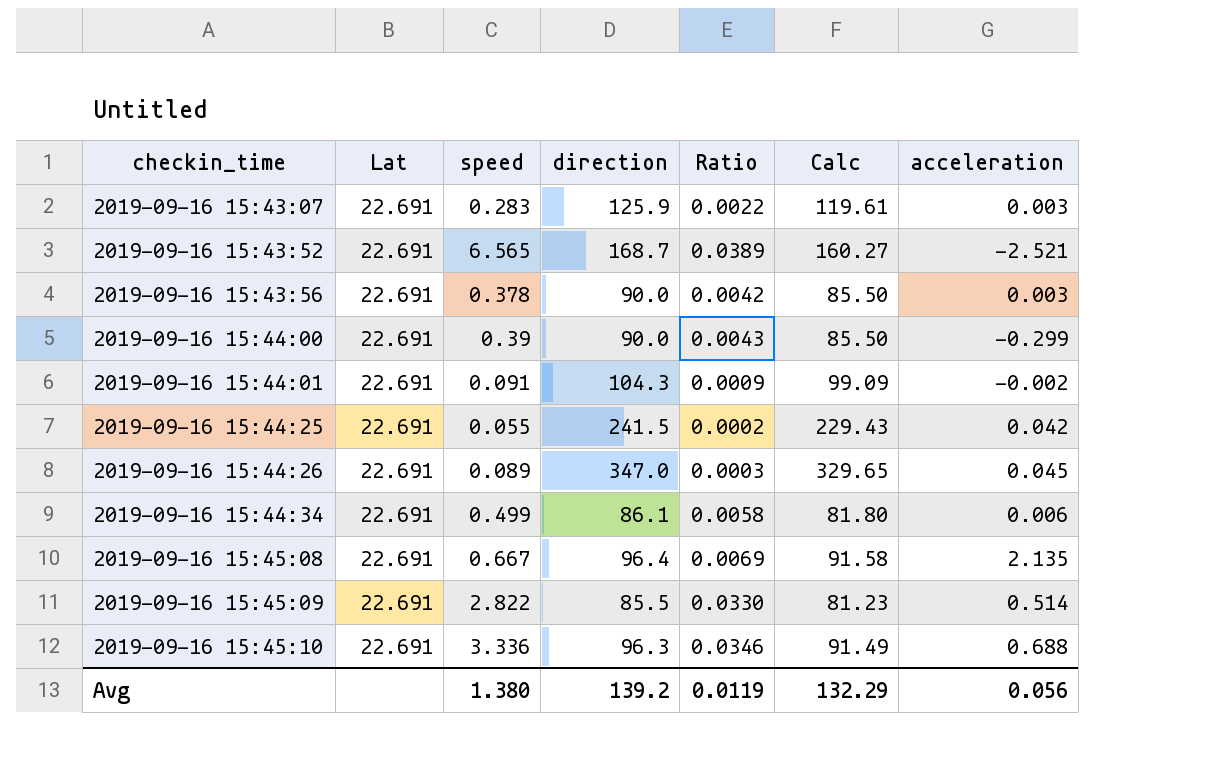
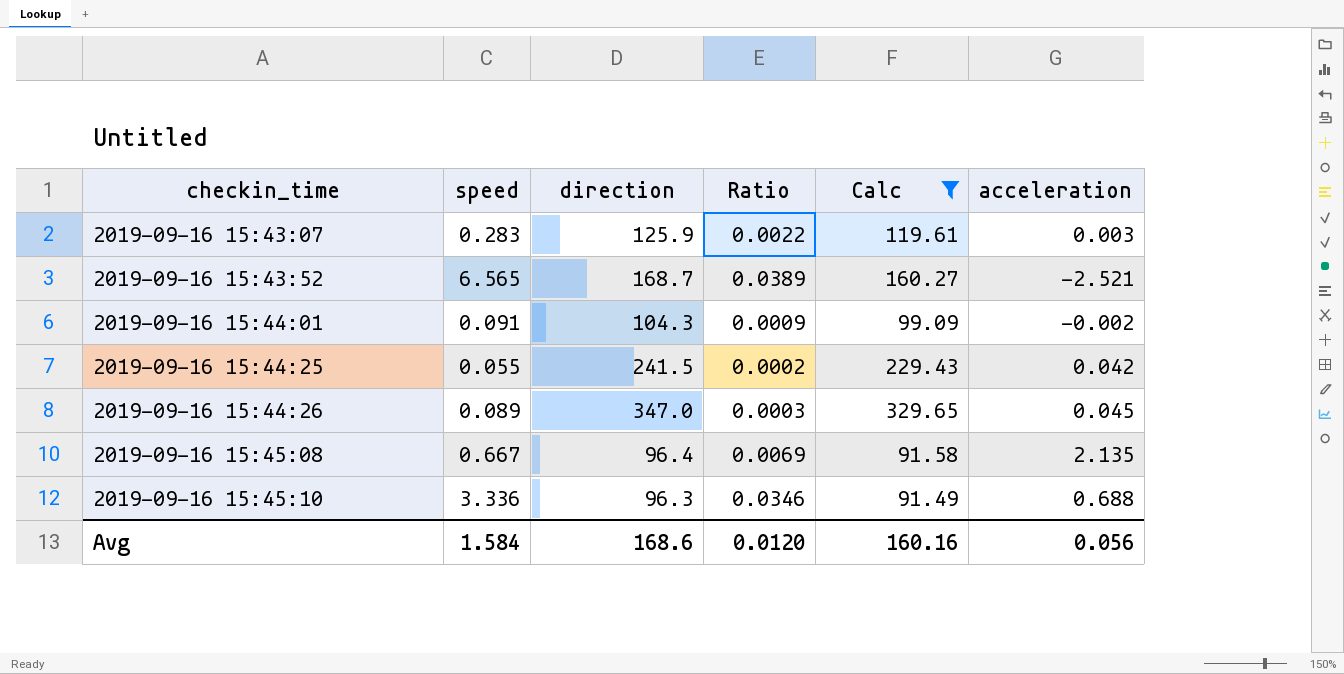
filter: none -> Calc >= 91.49
column Lat | position: 2 -> none
Avg | speed: 1.380 -> 1.584
Avg | direction: 139.2 -> 168.6
Avg | Ratio: 0.0119 -> 0.0120
Avg | Calc: 132.29 -> 160.16

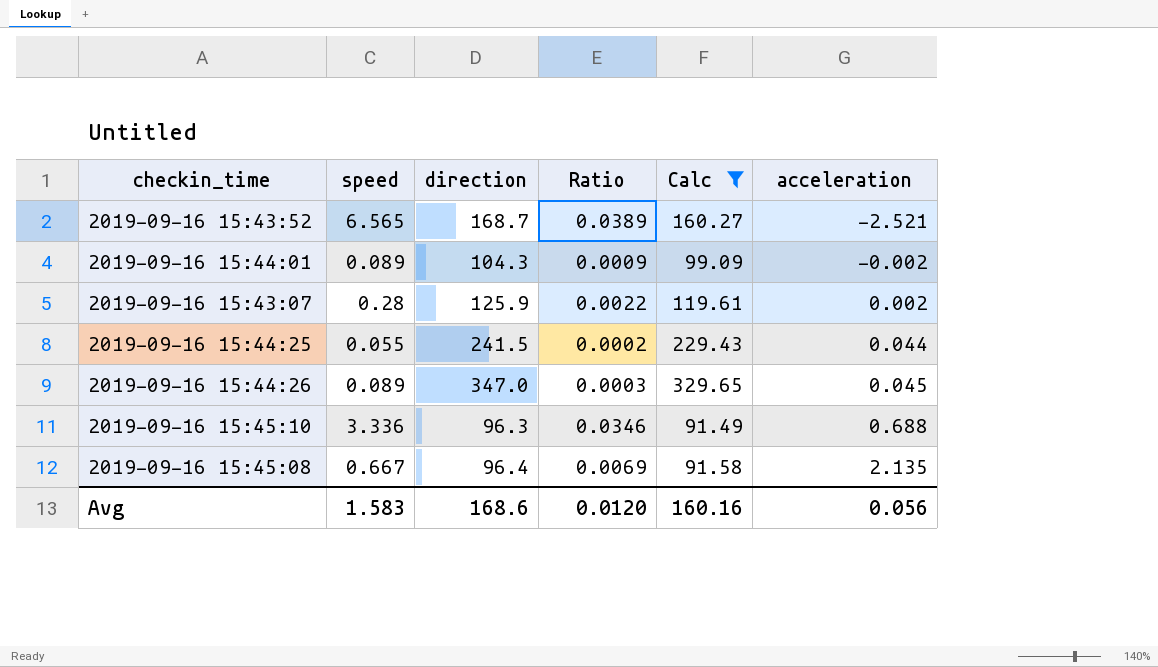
row order: checkin_time ascending -> acceleration ascending
2019-09-16 15:44:01 | speed: 0.091 -> 0.089
2019-09-16 15:43:07 | speed: 0.283 -> 0.28
2019-09-16 15:43:07 | acceleration: 0.003 -> 0.002
2019-09-16 15:44:25 | acceleration: 0.042 -> 0.044
Avg | speed: 1.584 -> 1.583

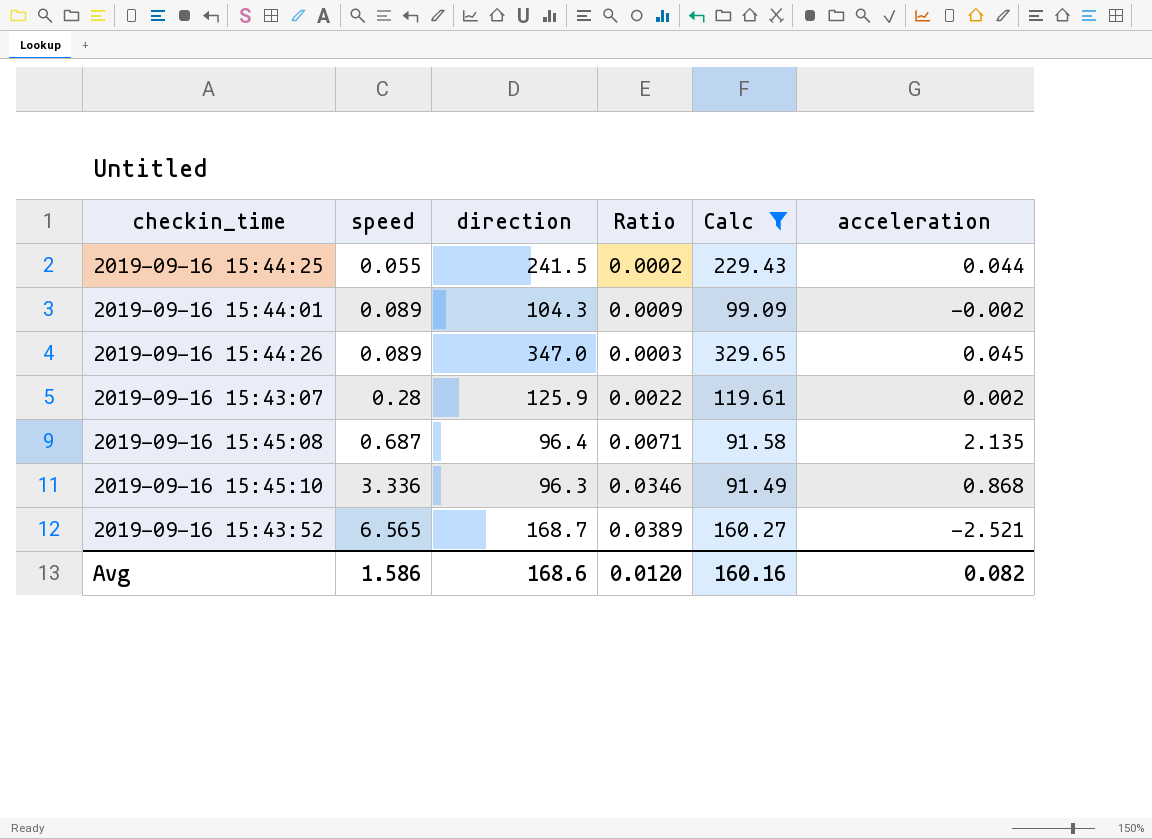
row order: acceleration ascending -> speed ascending
2019-09-16 15:45:08 | speed: 0.667 -> 0.687
2019-09-16 15:45:08 | Ratio: 0.0069 -> 0.0071
2019-09-16 15:45:10 | acceleration: 0.688 -> 0.868
Avg | speed: 1.583 -> 1.586
Avg | acceleration: 0.056 -> 0.082

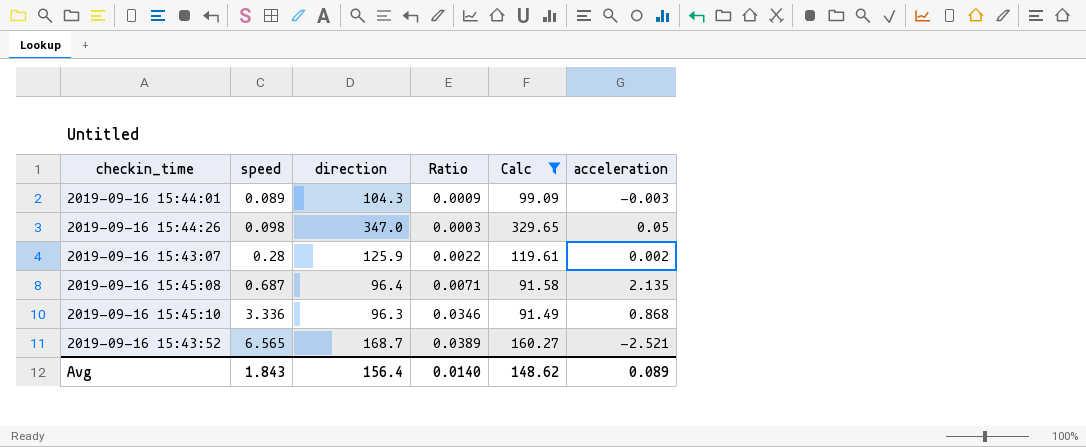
row 2019-09-16 15:44:25: 0.055 | 241.5 | 0.0002 | 229.43 | 0.044 -> none
2019-09-16 15:44:01 | acceleration: -0.002 -> -0.003
2019-09-16 15:44:26 | speed: 0.089 -> 0.098
2019-09-16 15:44:26 | acceleration: 0.045 -> 0.05
Avg | speed: 1.586 -> 1.843
Avg | direction: 168.6 -> 156.4
Avg | Ratio: 0.0120 -> 0.0140
Avg | Calc: 160.16 -> 148.62
Avg | acceleration: 0.082 -> 0.089

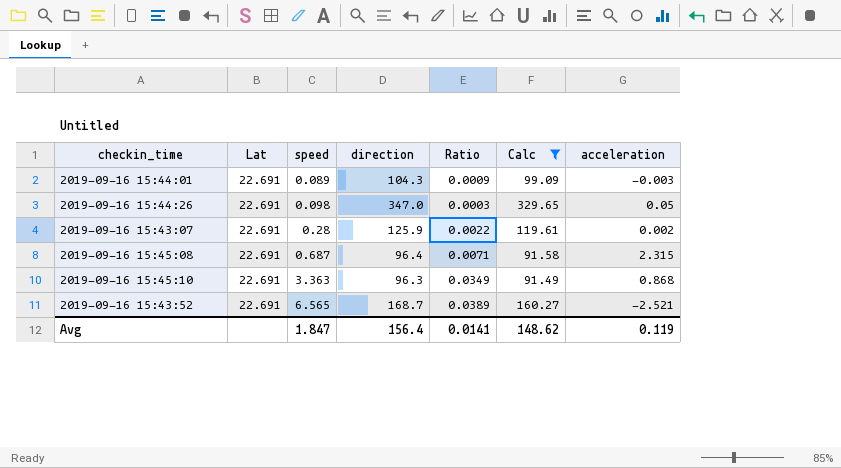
column Lat | position: none -> 2
2019-09-16 15:45:08 | acceleration: 2.135 -> 2.315
2019-09-16 15:45:10 | speed: 3.336 -> 3.363
2019-09-16 15:45:10 | Ratio: 0.0346 -> 0.0349
Avg | speed: 1.843 -> 1.847
Avg | Ratio: 0.0140 -> 0.0141
Avg | acceleration: 0.089 -> 0.119

